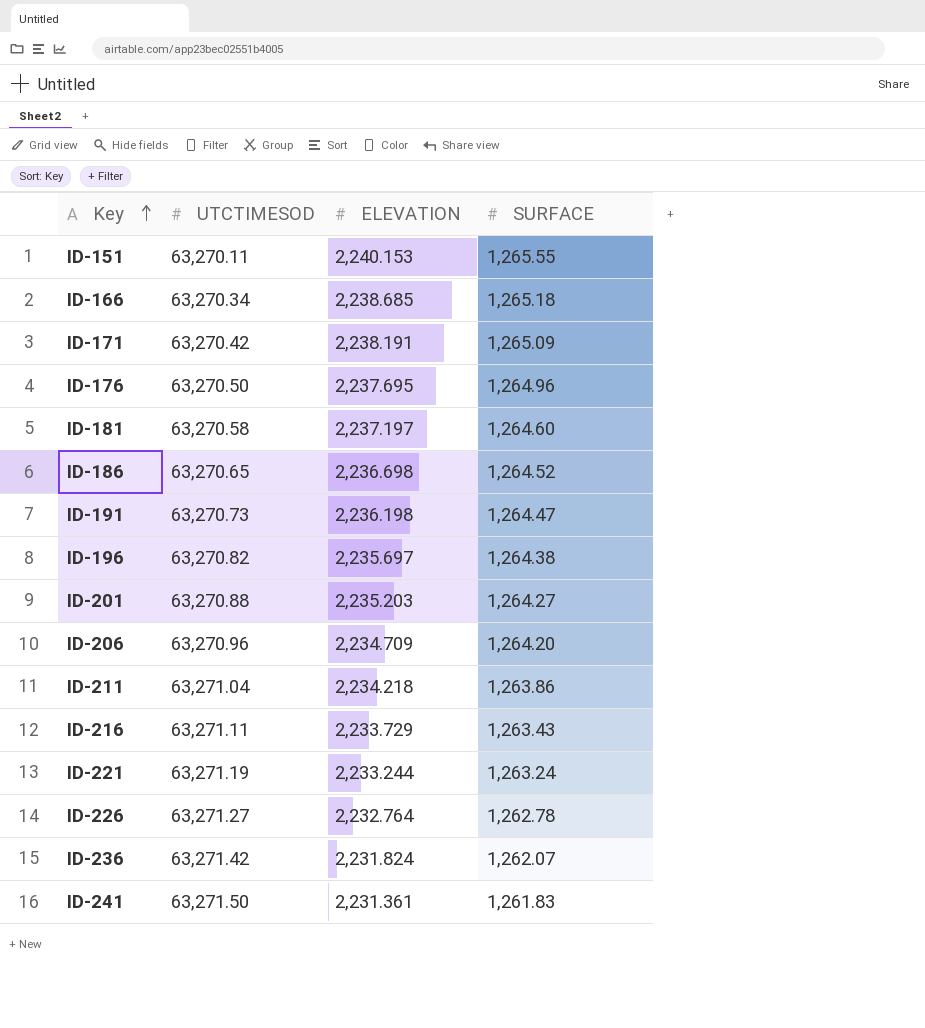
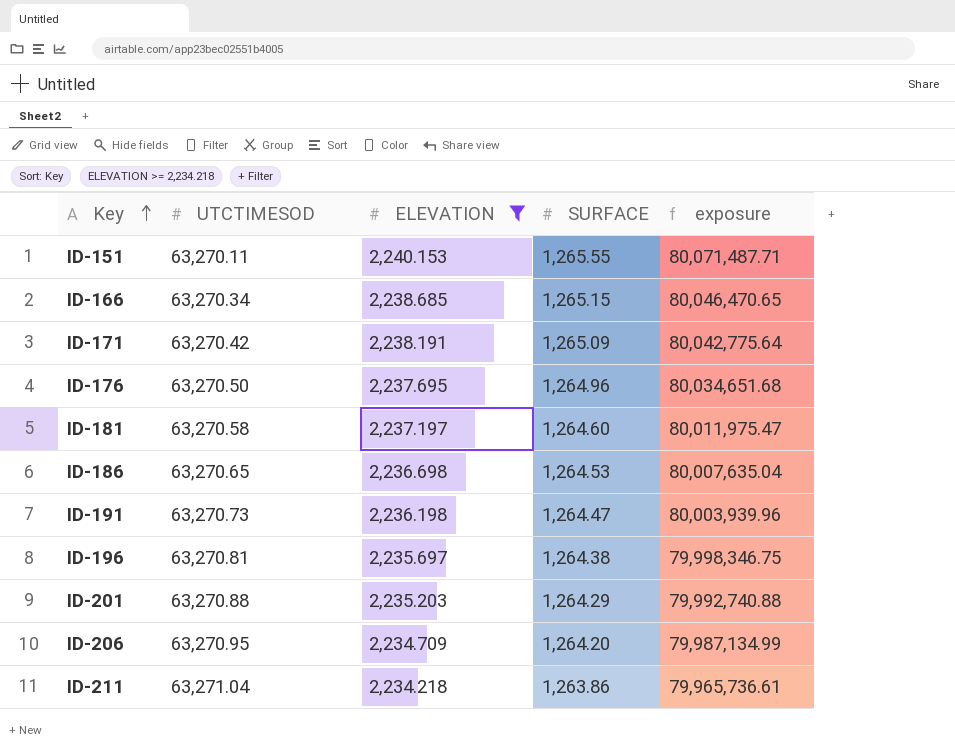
filter: none -> ELEVATION >= 2,234.218
column exposure | formula: none -> [UTCTIMESOD] * [SURFACE]
ID-166 | SURFACE: 1,265.18 -> 1,265.15
ID-186 | SURFACE: 1,264.52 -> 1,264.53
ID-196 | UTCTIMESOD: 63,270.82 -> 63,270.81
ID-201 | SURFACE: 1,264.27 -> 1,264.29
ID-206 | UTCTIMESOD: 63,270.96 -> 63,270.95

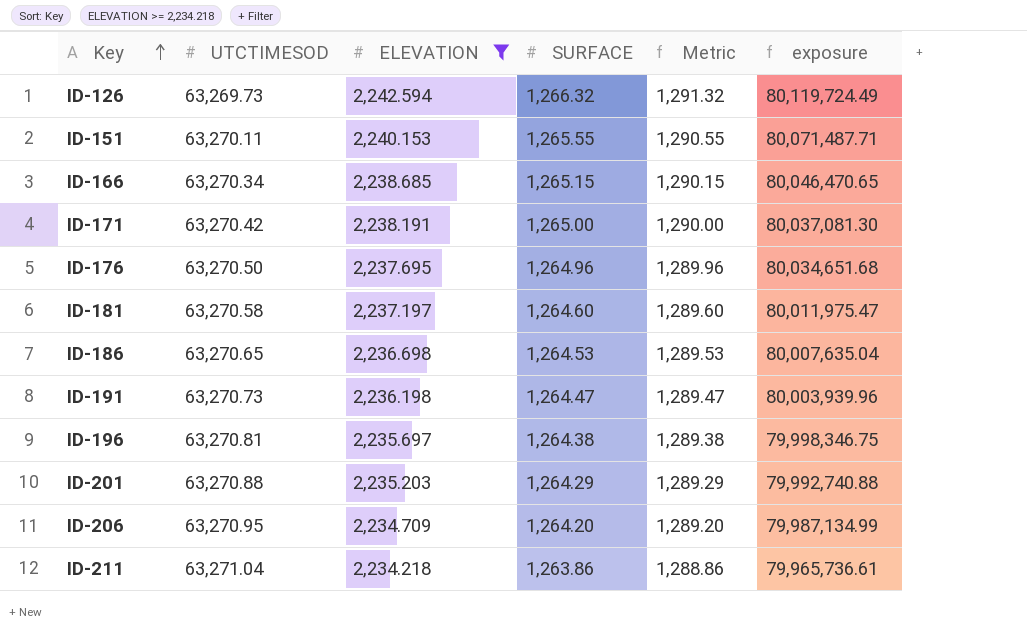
column Metric | formula: none -> [SURFACE] + 25
row ID-126: none -> 63,269.73 | 2,242.594 | 1,266.32 | 1,291.32 | 80,119,724.49
ID-171 | SURFACE: 1,265.09 -> 1,265.00
ID-171 | exposure: 80,042,775.64 -> 80,037,081.30

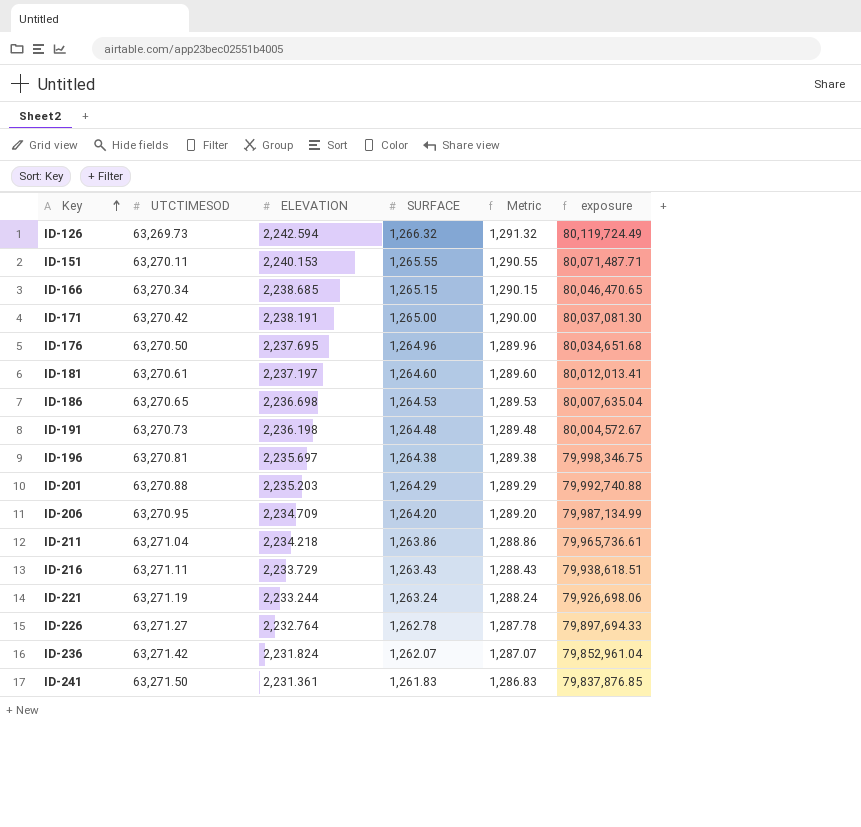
filter: ELEVATION >= 2,234.218 -> none
ID-181 | UTCTIMESOD: 63,270.58 -> 63,270.61
ID-181 | exposure: 80,011,975.47 -> 80,012,013.41
ID-191 | SURFACE: 1,264.47 -> 1,264.48
ID-191 | Metric: 1,289.47 -> 1,289.48
ID-191 | exposure: 80,003,939.96 -> 80,004,572.67

